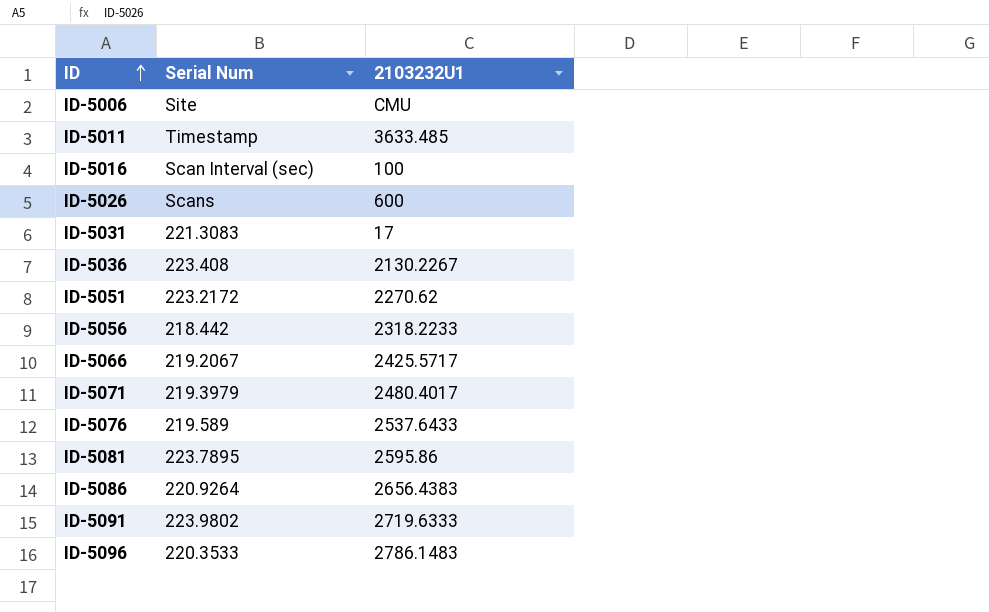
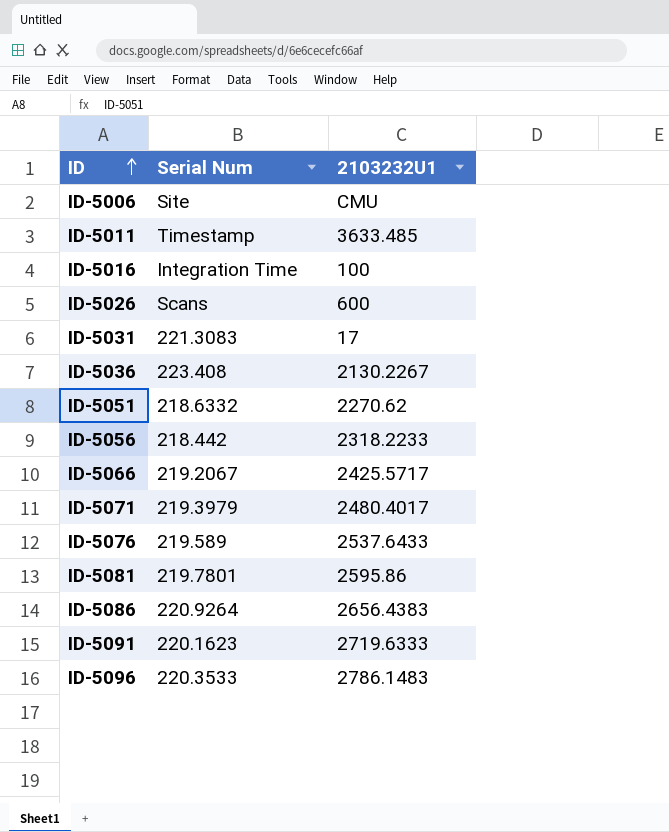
ID-5016 | Serial Num: Scan Interval (sec) -> Integration Time
ID-5051 | Serial Num: 223.2172 -> 218.6332
ID-5081 | Serial Num: 223.7895 -> 219.7801
ID-5091 | Serial Num: 223.9802 -> 220.1623

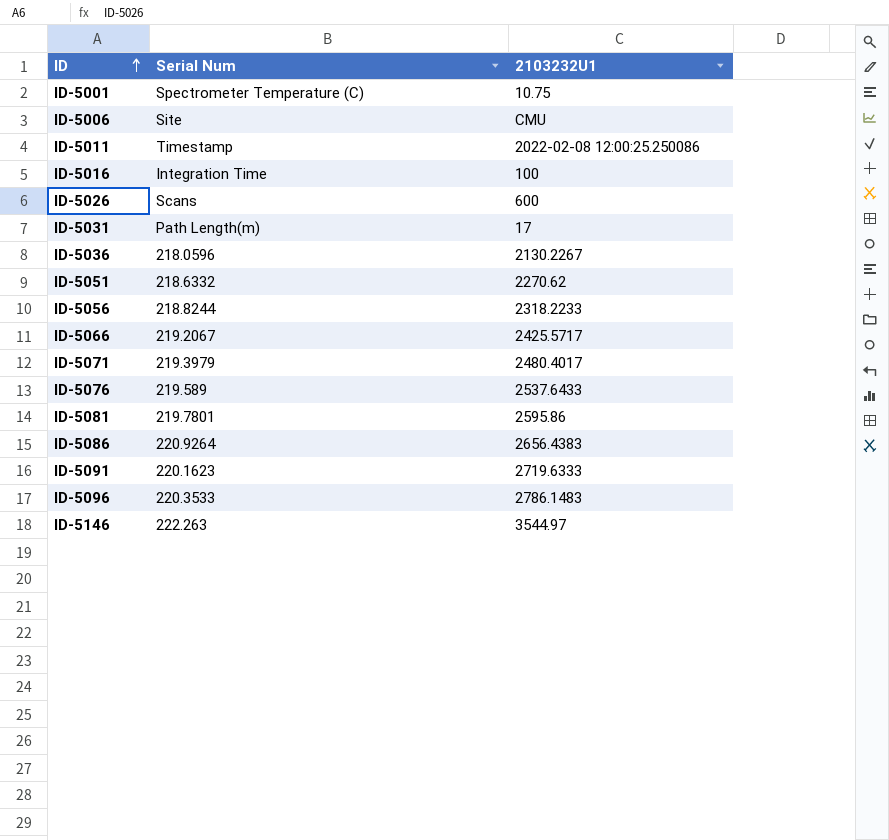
row ID-5001: none -> Spectrometer Temperature (C) | 10.75
ID-5011 | 2103232U1: 3633.485 -> 2022-02-08 12:00:25.250086
ID-5031 | Serial Num: 221.3083 -> Path Length(m)
ID-5036 | Serial Num: 223.408 -> 218.0596
ID-5056 | Serial Num: 218.442 -> 218.8244
row ID-5146: none -> 222.263 | 3544.97

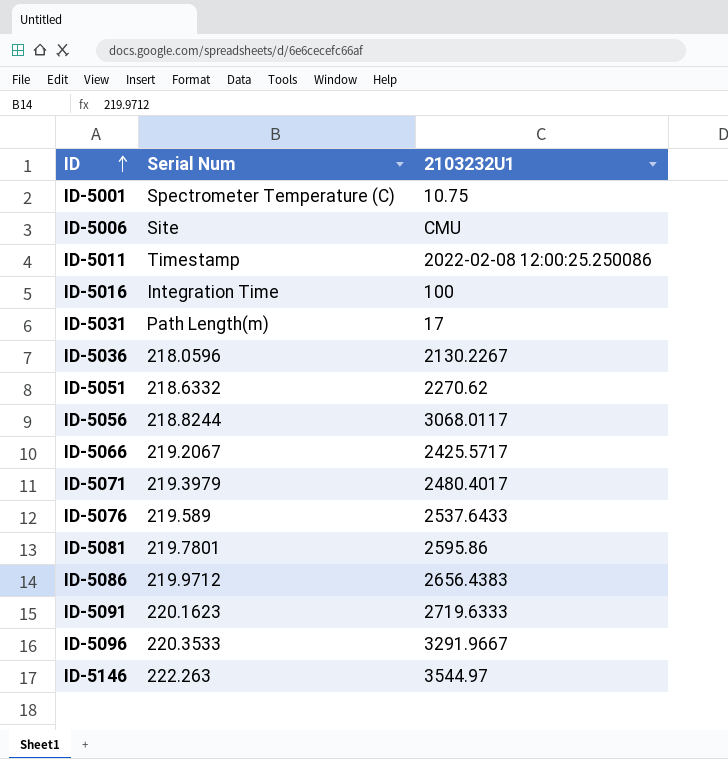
row ID-5026: Scans | 600 -> none
ID-5056 | 2103232U1: 2318.2233 -> 3068.0117
ID-5086 | Serial Num: 220.9264 -> 219.9712
ID-5096 | 2103232U1: 2786.1483 -> 3291.9667

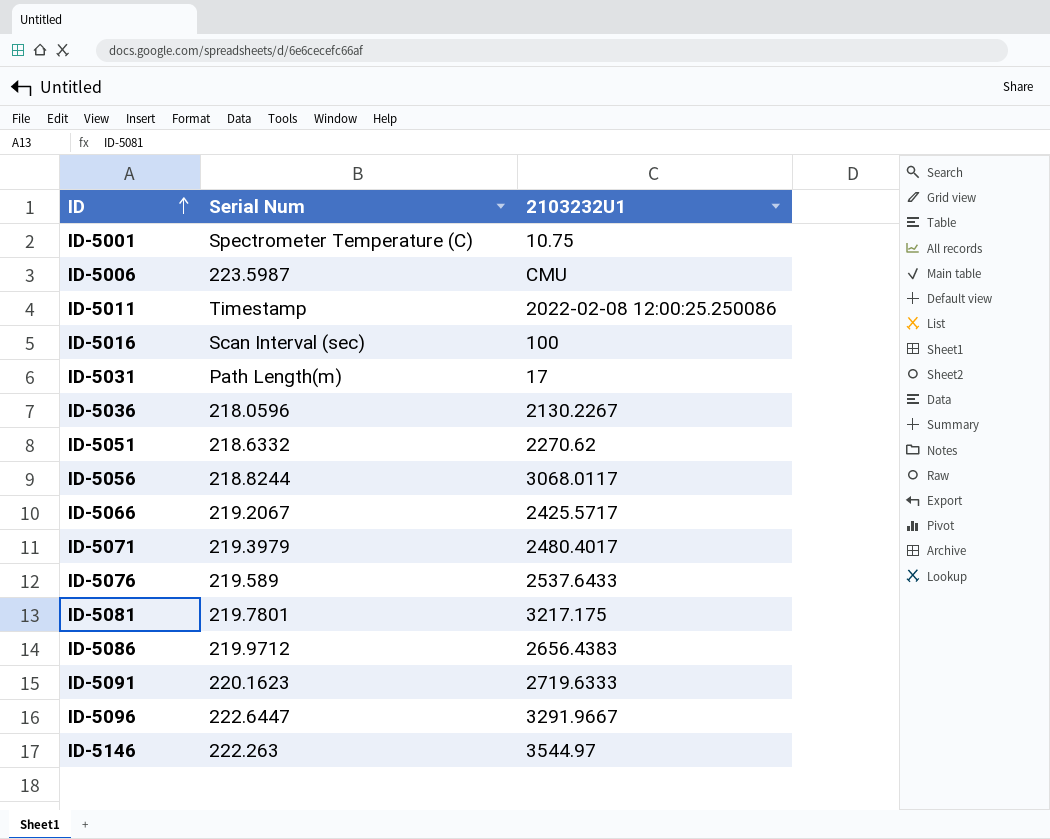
ID-5006 | Serial Num: Site -> 223.5987
ID-5016 | Serial Num: Integration Time -> Scan Interval (sec)
ID-5081 | 2103232U1: 2595.86 -> 3217.175
ID-5096 | Serial Num: 220.3533 -> 222.6447

